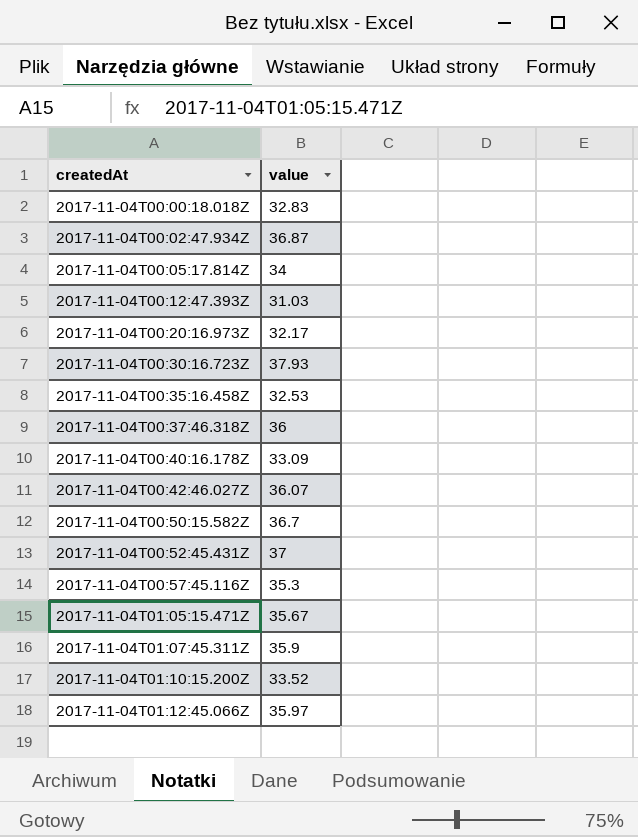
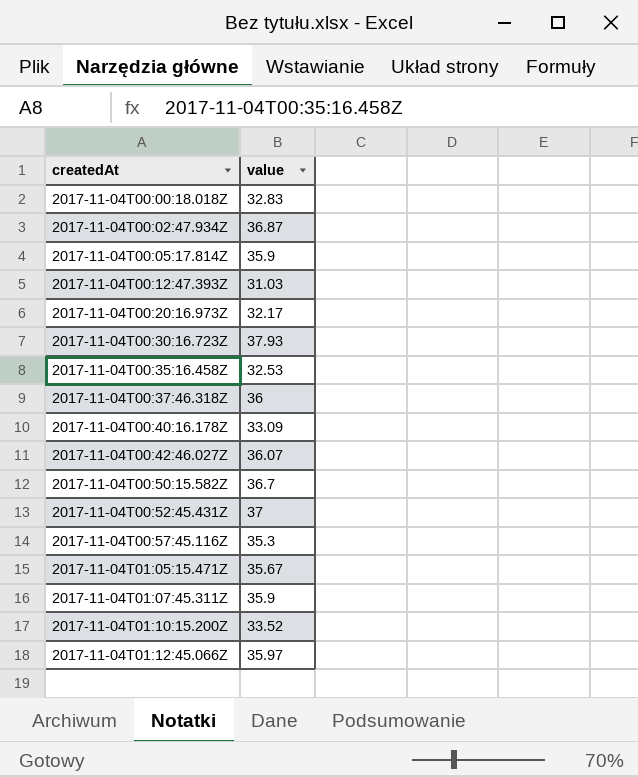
2017-11-04T00:05:17.814Z | value: 34 -> 35.9

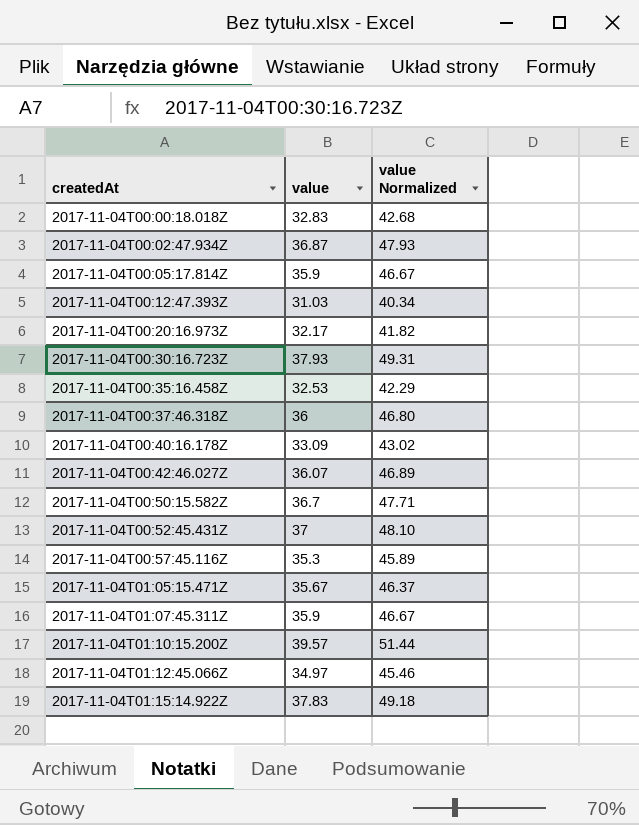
column value Normalized | formula: none -> [value] * 1.3
2017-11-04T01:10:15.200Z | value: 33.52 -> 39.57
2017-11-04T01:12:45.066Z | value: 35.97 -> 34.97
row 2017-11-04T01:15:14.922Z: none -> 37.83 | 49.18

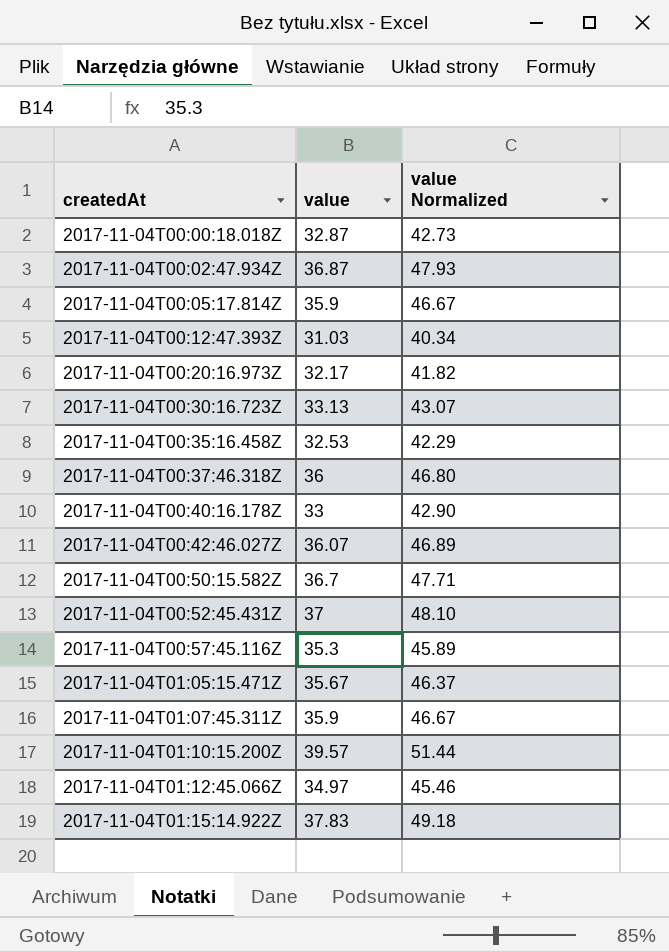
2017-11-04T00:00:18.018Z | value: 32.83 -> 32.87
2017-11-04T00:00:18.018Z | value Normalized: 42.68 -> 42.73
2017-11-04T00:30:16.723Z | value: 37.93 -> 33.13
2017-11-04T00:30:16.723Z | value Normalized: 49.31 -> 43.07
2017-11-04T00:40:16.178Z | value: 33.09 -> 33
2017-11-04T00:40:16.178Z | value Normalized: 43.02 -> 42.90

